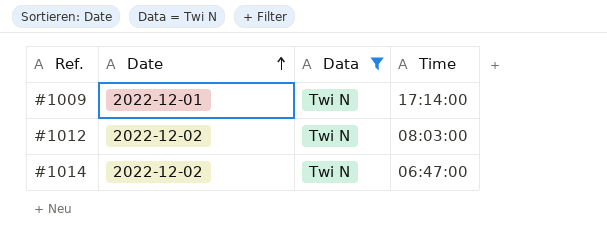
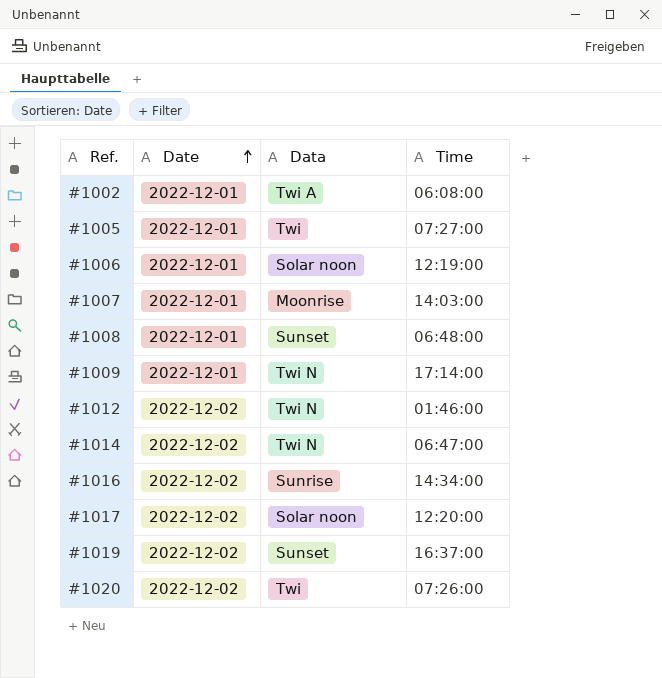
filter: Data = Twi N -> none
#1012 | Time: 08:03:00 -> 01:46:00

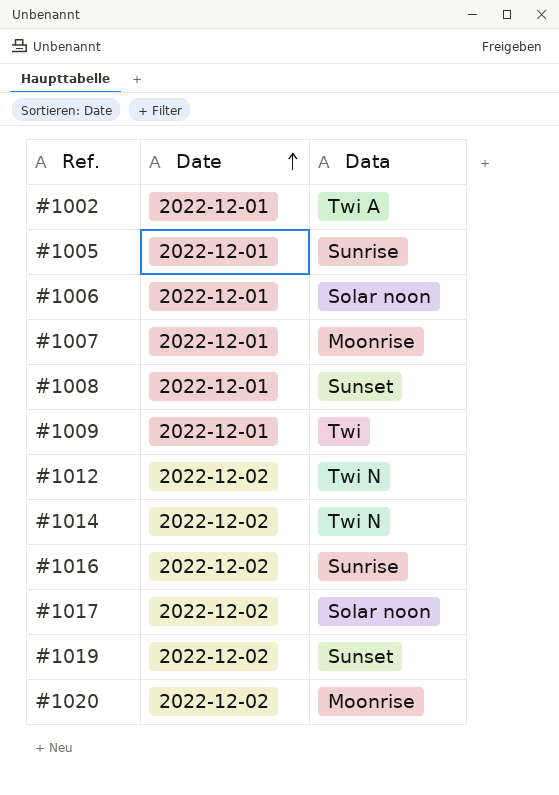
column Time | position: 4 -> none
#1005 | Data: Twi -> Sunrise
#1009 | Data: Twi N -> Twi
#1020 | Data: Twi -> Moonrise

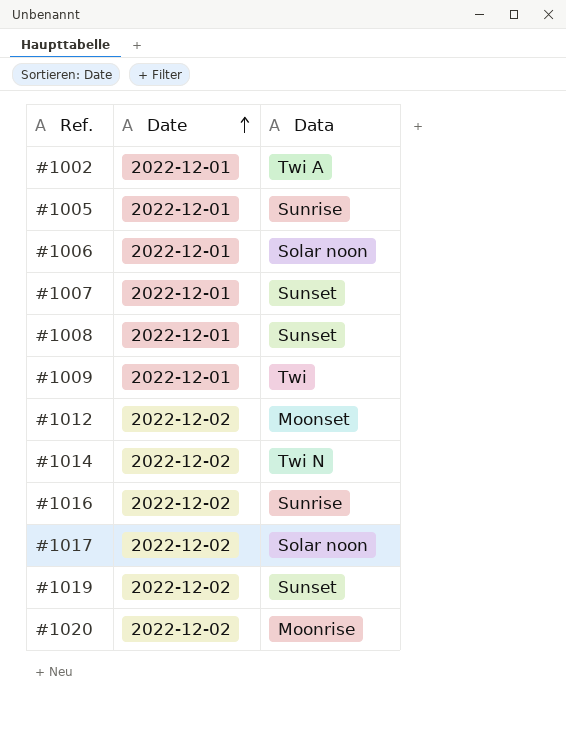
#1007 | Data: Moonrise -> Sunset
#1012 | Data: Twi N -> Moonset

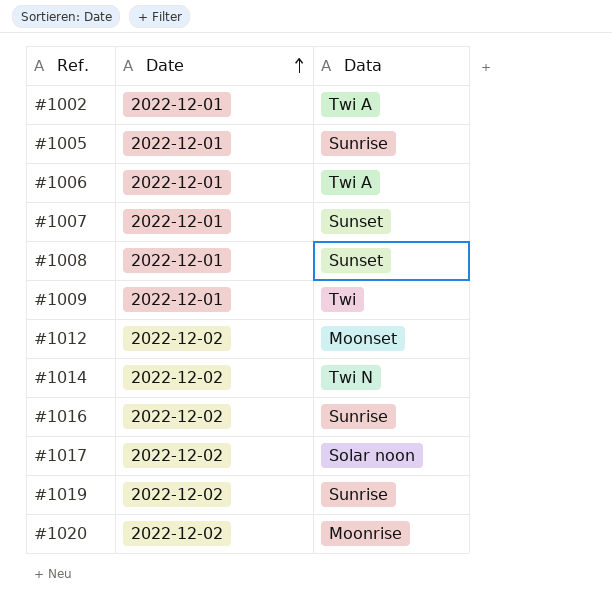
#1006 | Data: Solar noon -> Twi A
#1019 | Data: Sunset -> Sunrise

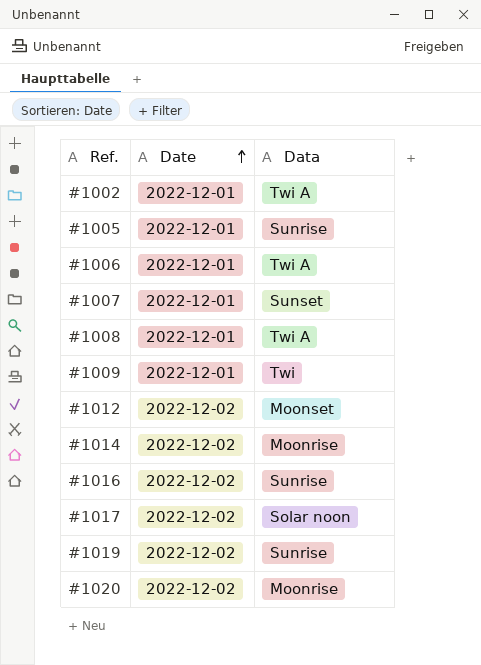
#1008 | Data: Sunset -> Twi A
#1014 | Data: Twi N -> Moonrise

